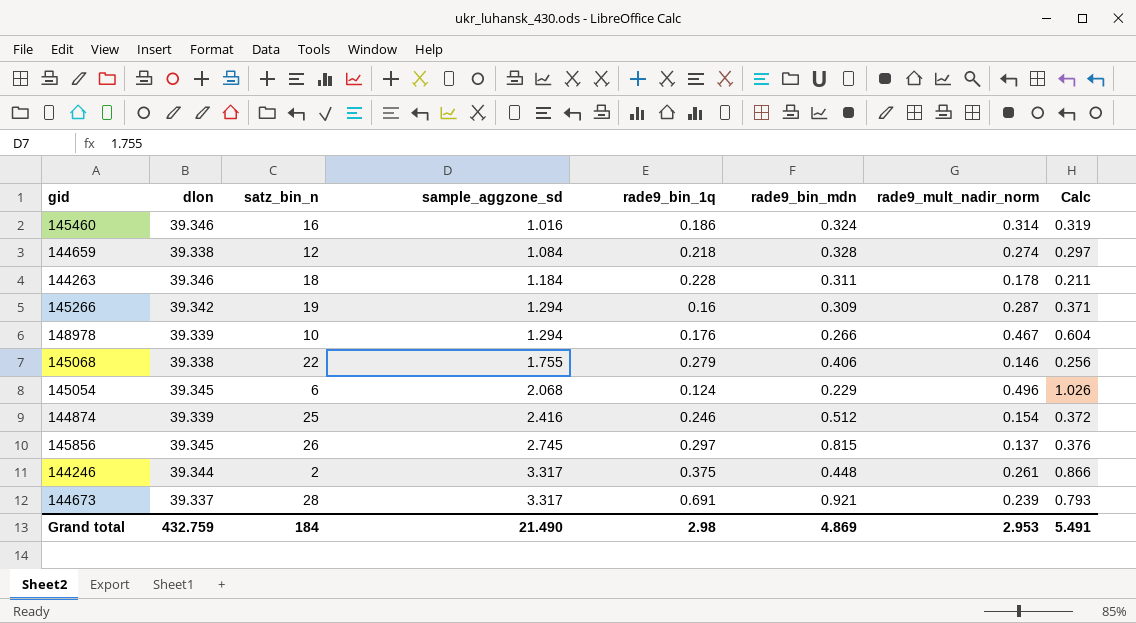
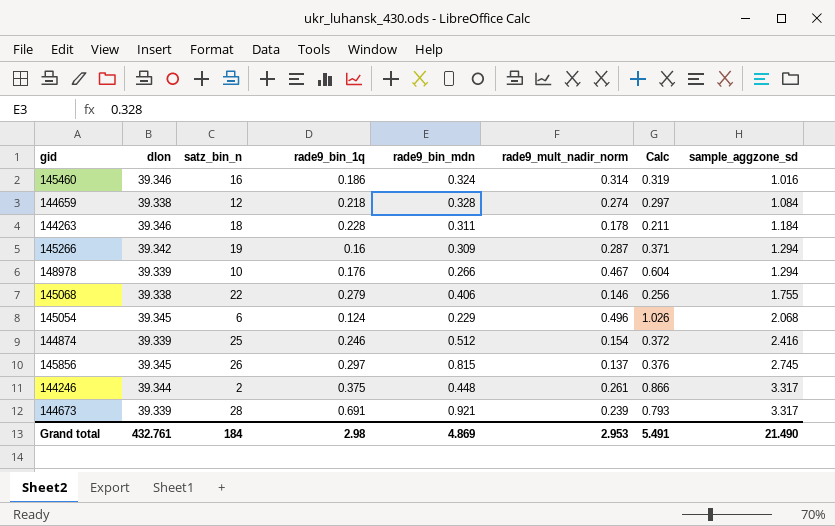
column sample_aggzone_sd | position: 4 -> 8
144673 | dlon: 39.337 -> 39.339
Grand total | dlon: 432.759 -> 432.761

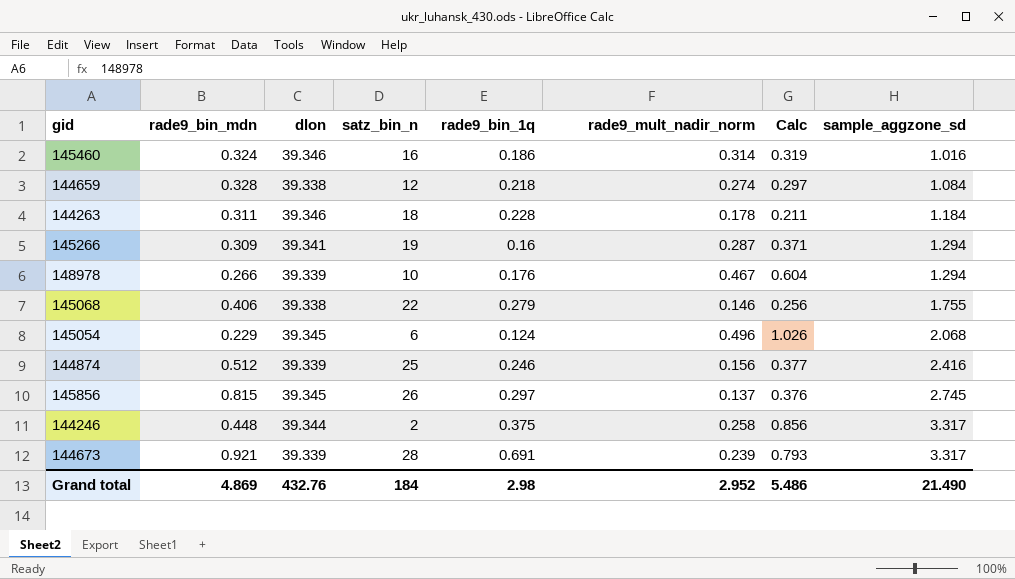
column rade9_bin_mdn | position: 5 -> 2
145266 | dlon: 39.342 -> 39.341
144874 | rade9_mult_nadir_norm: 0.154 -> 0.156
144874 | Calc: 0.372 -> 0.377
144246 | rade9_mult_nadir_norm: 0.261 -> 0.258
144246 | Calc: 0.866 -> 0.856
Grand total | dlon: 432.761 -> 432.76
Grand total | rade9_mult_nadir_norm: 2.953 -> 2.952
Grand total | Calc: 5.491 -> 5.486

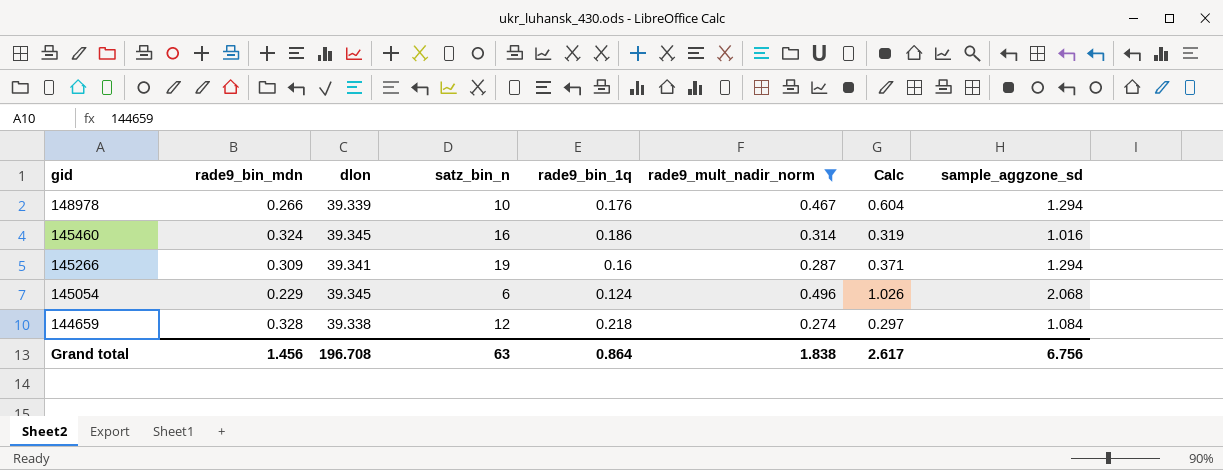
filter: none -> rade9_mult_nadir_norm >= 0.274
row order: sample_aggzone_sd ascending -> gid descending
145460 | dlon: 39.346 -> 39.345
Grand total | rade9_bin_mdn: 4.869 -> 1.456
Grand total | dlon: 432.76 -> 196.708
Grand total | satz_bin_n: 184 -> 63
Grand total | rade9_bin_1q: 2.98 -> 0.864
Grand total | rade9_mult_nadir_norm: 2.952 -> 1.838
Grand total | Calc: 5.486 -> 2.617
Grand total | sample_aggzone_sd: 21.490 -> 6.756

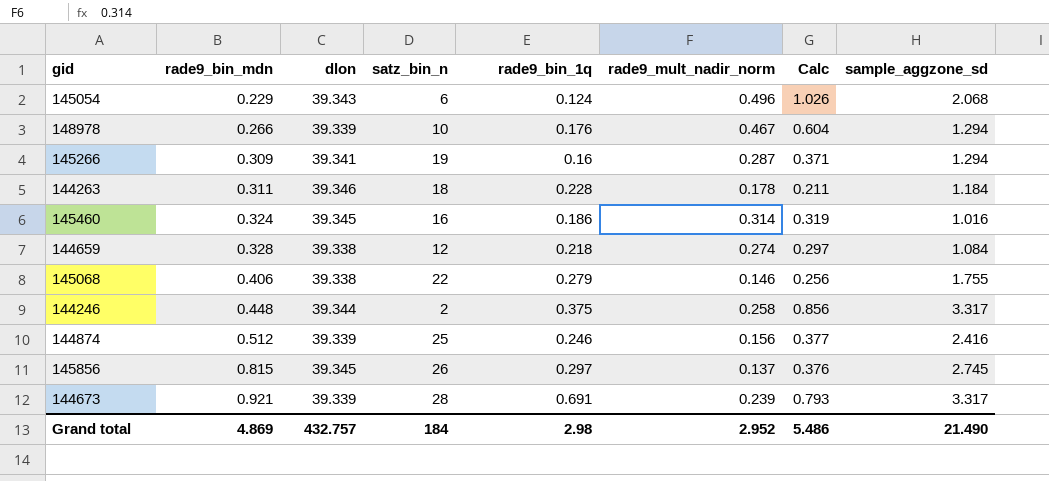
filter: rade9_mult_nadir_norm >= 0.274 -> none
row order: gid descending -> rade9_bin_mdn ascending
145054 | dlon: 39.345 -> 39.343
Grand total | rade9_bin_mdn: 1.456 -> 4.869
Grand total | dlon: 196.708 -> 432.757
Grand total | satz_bin_n: 63 -> 184
Grand total | rade9_bin_1q: 0.864 -> 2.98
Grand total | rade9_mult_nadir_norm: 1.838 -> 2.952
Grand total | Calc: 2.617 -> 5.486
Grand total | sample_aggzone_sd: 6.756 -> 21.490

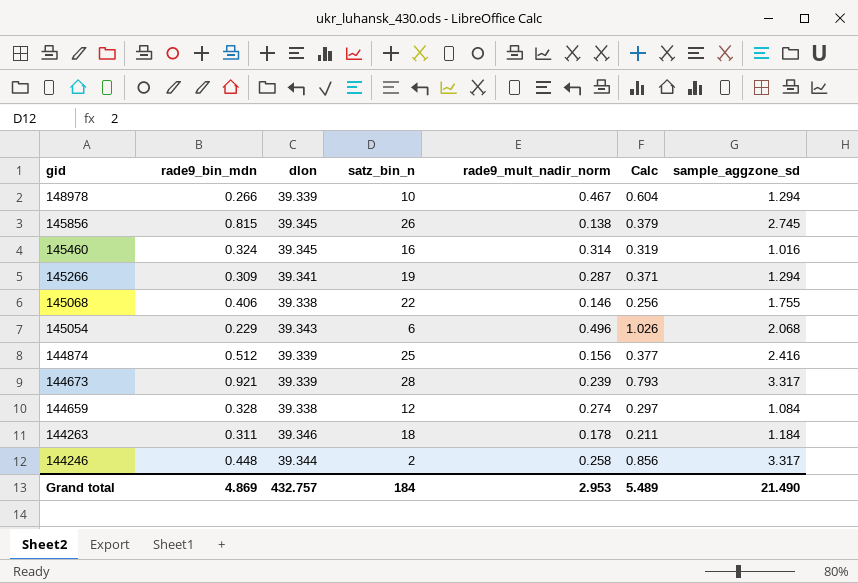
row order: rade9_bin_mdn ascending -> gid descending
column rade9_bin_1q | position: 5 -> none
145856 | rade9_mult_nadir_norm: 0.137 -> 0.138
145856 | Calc: 0.376 -> 0.379
Grand total | rade9_mult_nadir_norm: 2.952 -> 2.953
Grand total | Calc: 5.486 -> 5.489

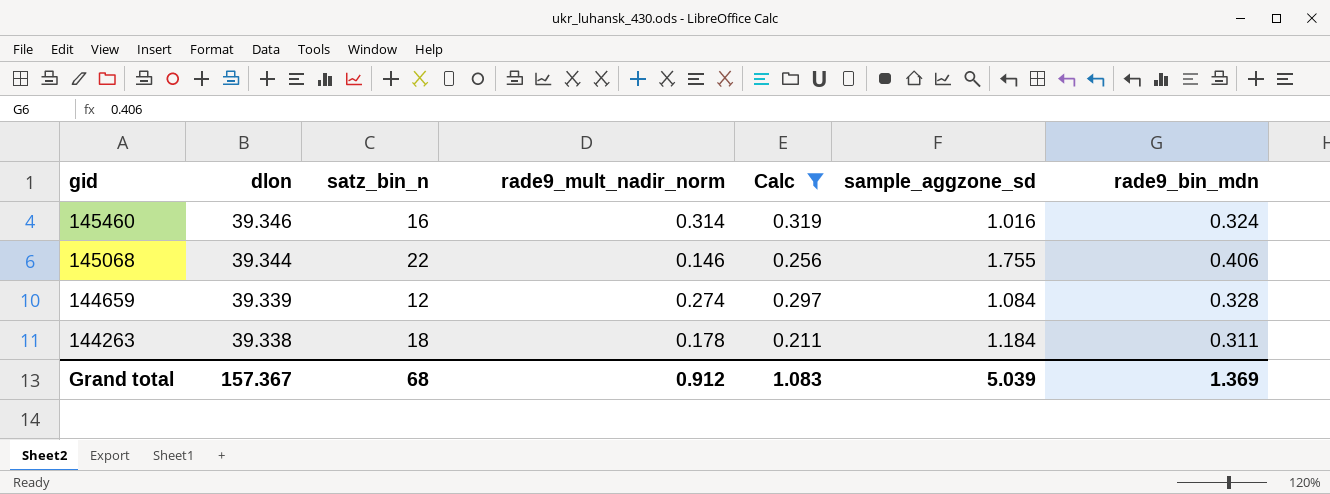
filter: none -> Calc <= 0.319
column rade9_bin_mdn | position: 2 -> 7
145460 | dlon: 39.345 -> 39.346
145068 | dlon: 39.338 -> 39.344
144659 | dlon: 39.338 -> 39.339
144263 | dlon: 39.346 -> 39.338
Grand total | dlon: 432.757 -> 157.367
Grand total | satz_bin_n: 184 -> 68
Grand total | rade9_mult_nadir_norm: 2.953 -> 0.912
Grand total | Calc: 5.489 -> 1.083
Grand total | sample_aggzone_sd: 21.490 -> 5.039
Grand total | rade9_bin_mdn: 4.869 -> 1.369

